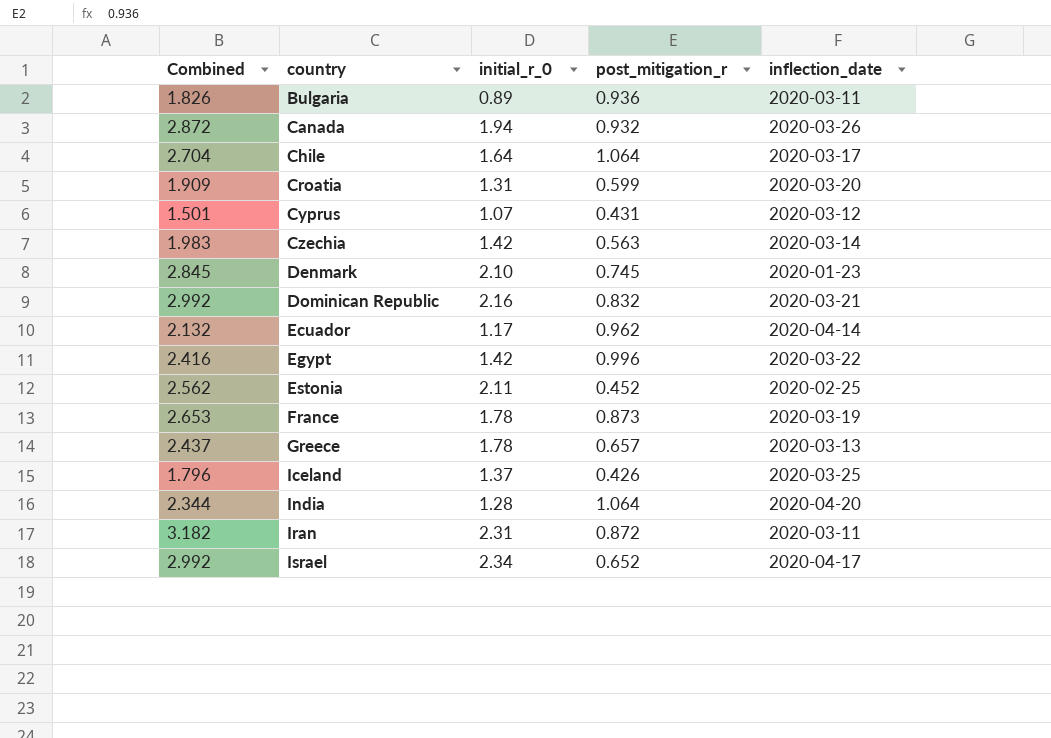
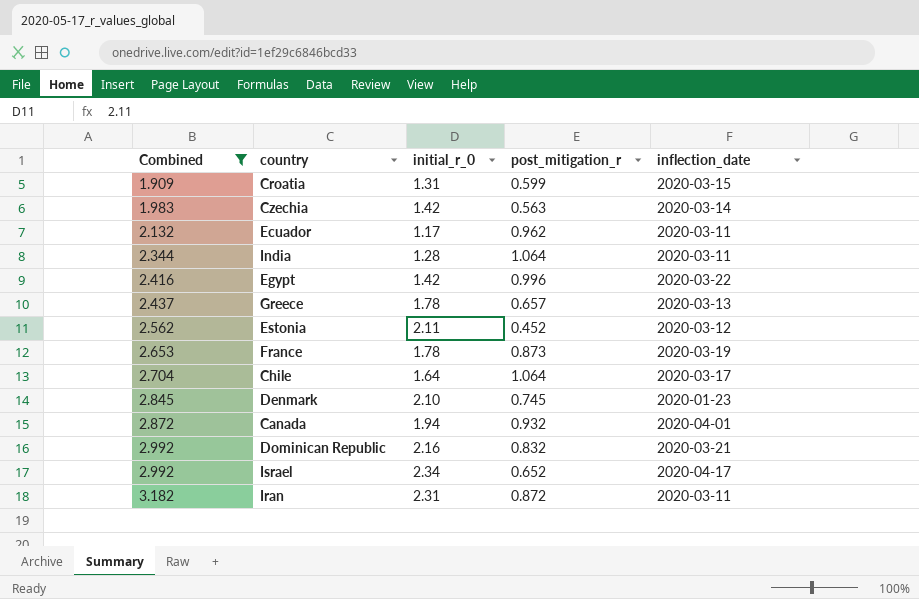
filter: none -> Combined >= 1.909
row order: country ascending -> Combined ascending
Croatia | inflection_date: 2020-03-20 -> 2020-03-15
Ecuador | inflection_date: 2020-04-14 -> 2020-03-11
India | inflection_date: 2020-04-20 -> 2020-03-11
Estonia | inflection_date: 2020-02-25 -> 2020-03-12
Canada | inflection_date: 2020-03-26 -> 2020-04-01

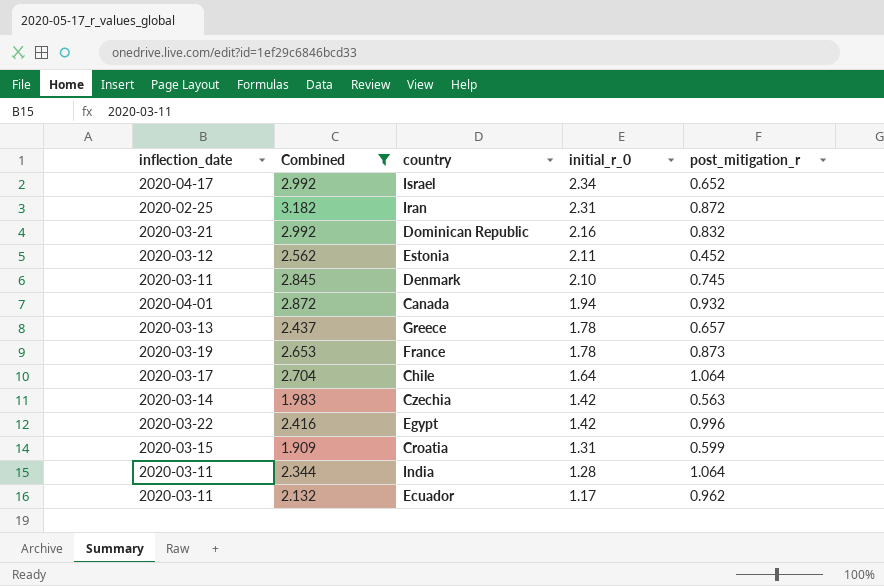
row order: Combined ascending -> initial_r_0 descending
column inflection_date | position: 5 -> 1
Iran | inflection_date: 2020-03-11 -> 2020-02-25
Denmark | inflection_date: 2020-01-23 -> 2020-03-11

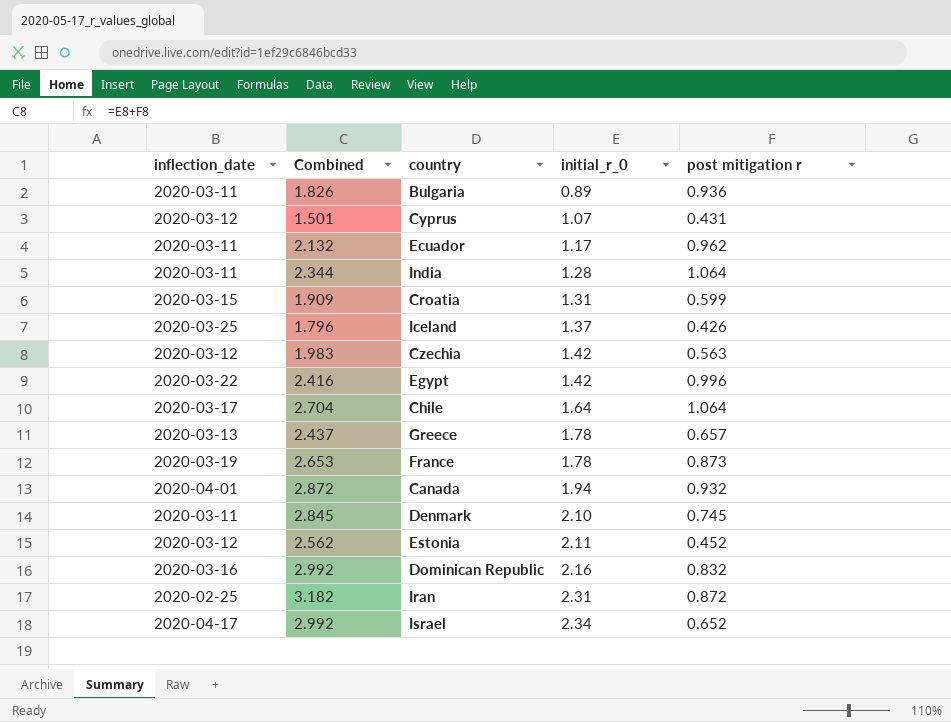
filter: Combined >= 1.909 -> none
row order: initial_r_0 descending -> initial_r_0 ascending
column name: post_mitigation_r -> post mitigation r
Czechia | inflection_date: 2020-03-14 -> 2020-03-12
Dominican Republic | inflection_date: 2020-03-21 -> 2020-03-16

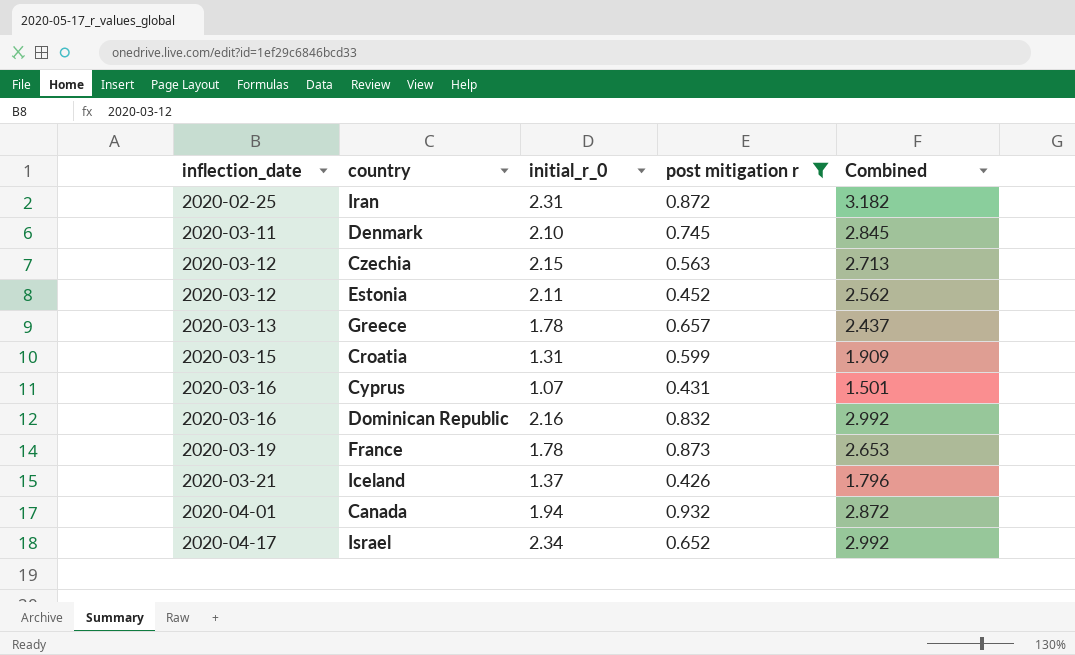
filter: none -> post mitigation r <= 0.932
row order: initial_r_0 ascending -> inflection_date ascending
column Combined | position: 2 -> 5
Czechia | initial_r_0: 1.42 -> 2.15
Czechia | Combined: 1.983 -> 2.713
Cyprus | inflection_date: 2020-03-12 -> 2020-03-16
Iceland | inflection_date: 2020-03-25 -> 2020-03-21

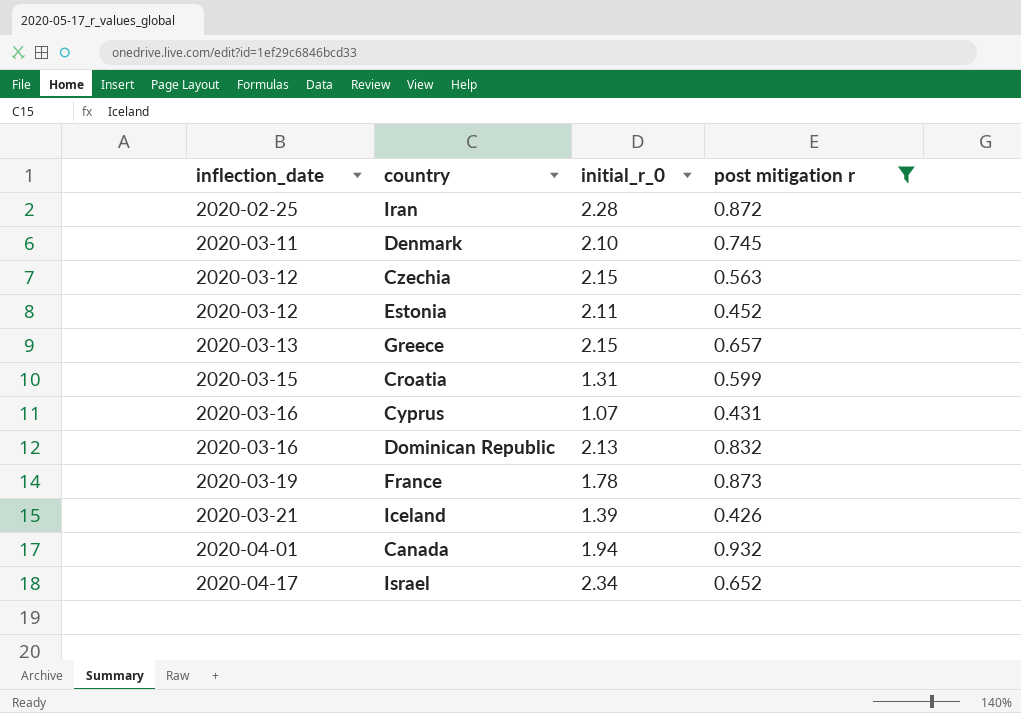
column Combined | formula: [initial_r_0] + [post mitigation r] -> none
Iran | initial_r_0: 2.31 -> 2.28
Greece | initial_r_0: 1.78 -> 2.15
Dominican Republic | initial_r_0: 2.16 -> 2.13
Iceland | initial_r_0: 1.37 -> 1.39

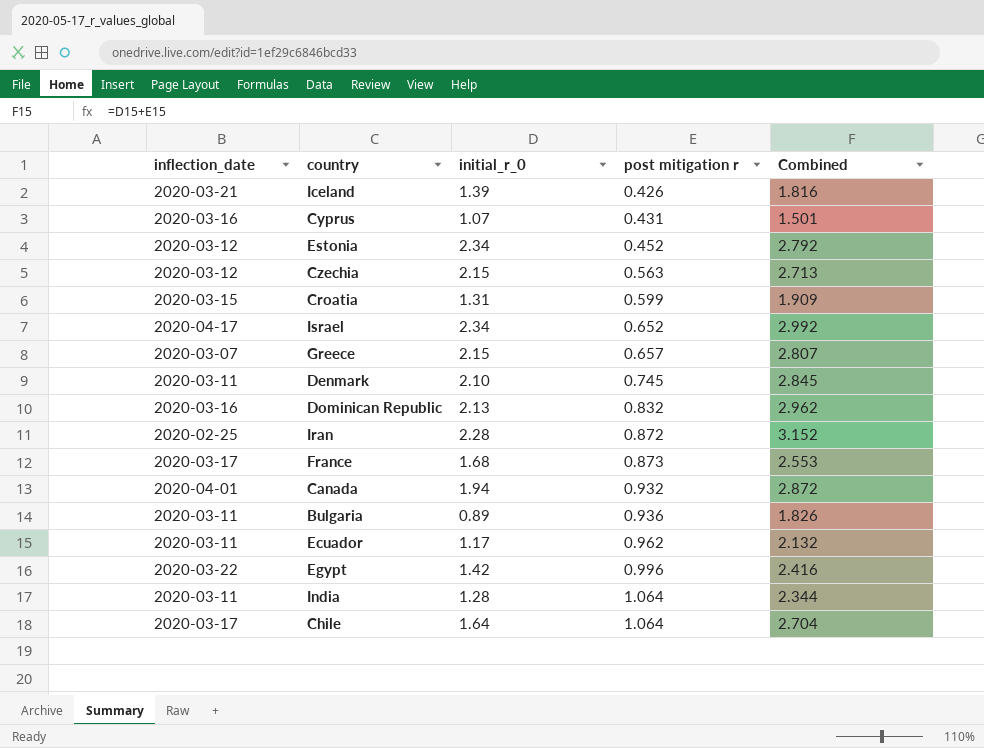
filter: post mitigation r <= 0.932 -> none
row order: inflection_date ascending -> post mitigation r ascending
column Combined | formula: none -> [initial_r_0] + [post mitigation r]
Estonia | initial_r_0: 2.11 -> 2.34
Greece | inflection_date: 2020-03-13 -> 2020-03-07
France | inflection_date: 2020-03-19 -> 2020-03-17
France | initial_r_0: 1.78 -> 1.68

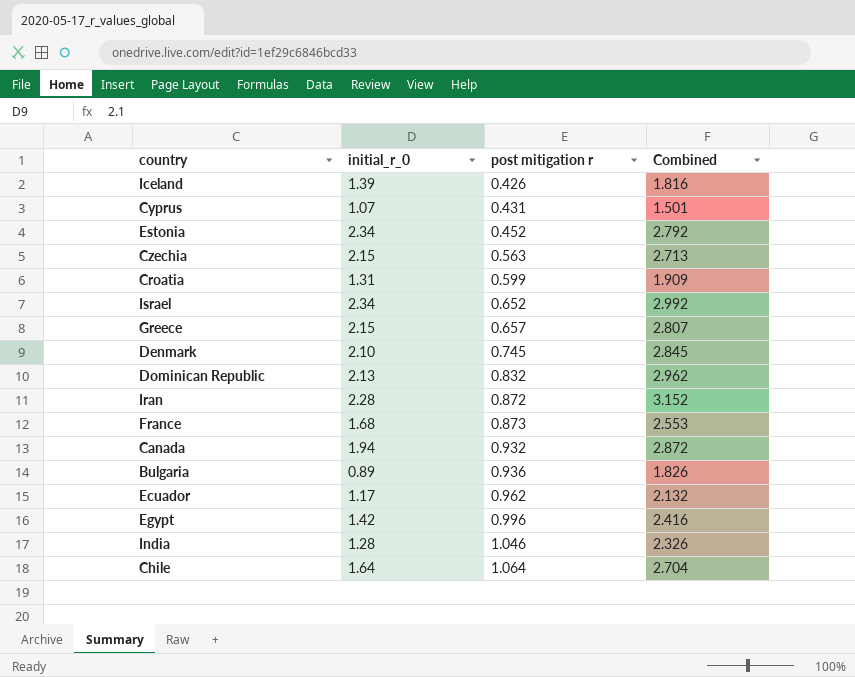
column inflection_date | position: 1 -> none
India | post mitigation r: 1.064 -> 1.046
India | Combined: 2.344 -> 2.326

